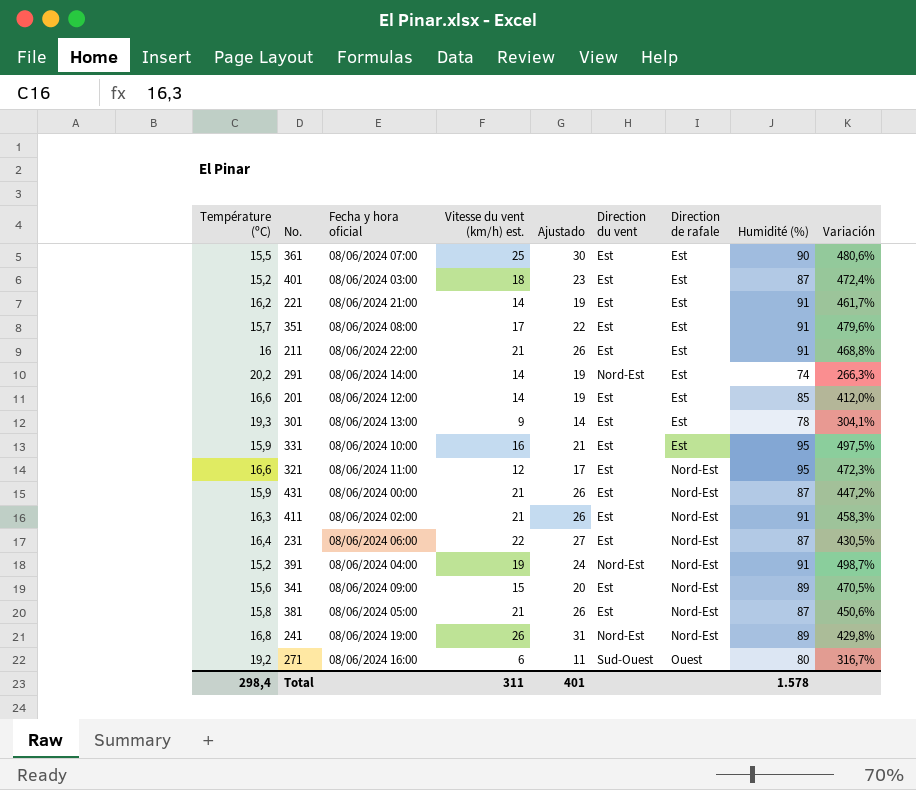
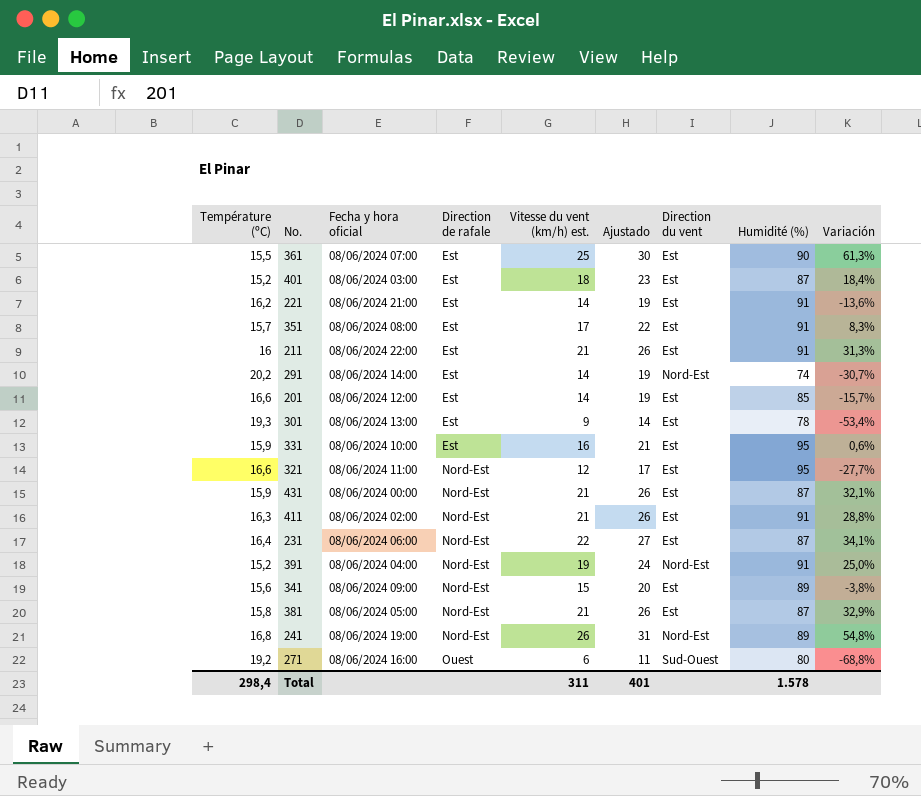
column Direction de rafale | position: 7 -> 4
column Variación | formula: ([Humidité (%)] - [Température (ºC)]) / [Température (ºC)] -> ([Vitesse du vent (km/h) est.] - [Température (ºC)]) / [Température (ºC)]

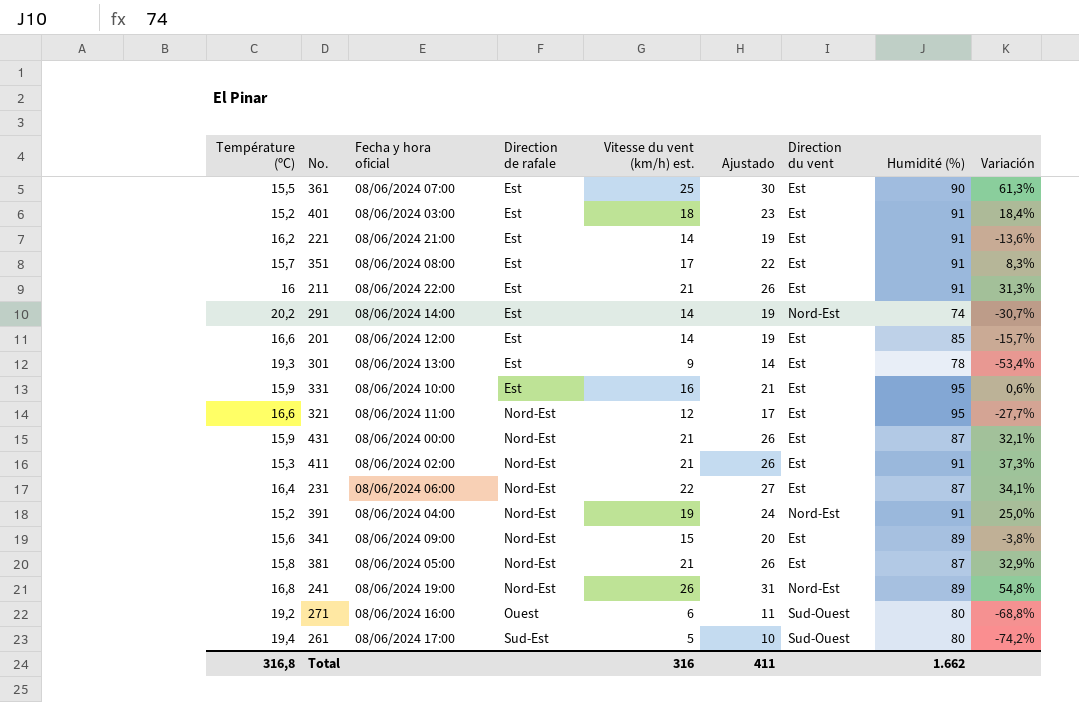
401 | Humidité (%): 87 -> 91
411 | Température (ºC): 16,3 -> 15,3
411 | Variación: 28,8% -> 37,3%
row 261: none -> 19,4 | 08/06/2024 17:00 | Sud-Est | 5 | 10 | Sud-Ouest | 80 | -74,2%
Total | Température (ºC): 298,4 -> 316,8
Total | Vitesse du vent (km/h) est.: 311 -> 316
Total | Ajustado: 401 -> 411
Total | Humidité (%): 1.578 -> 1.662

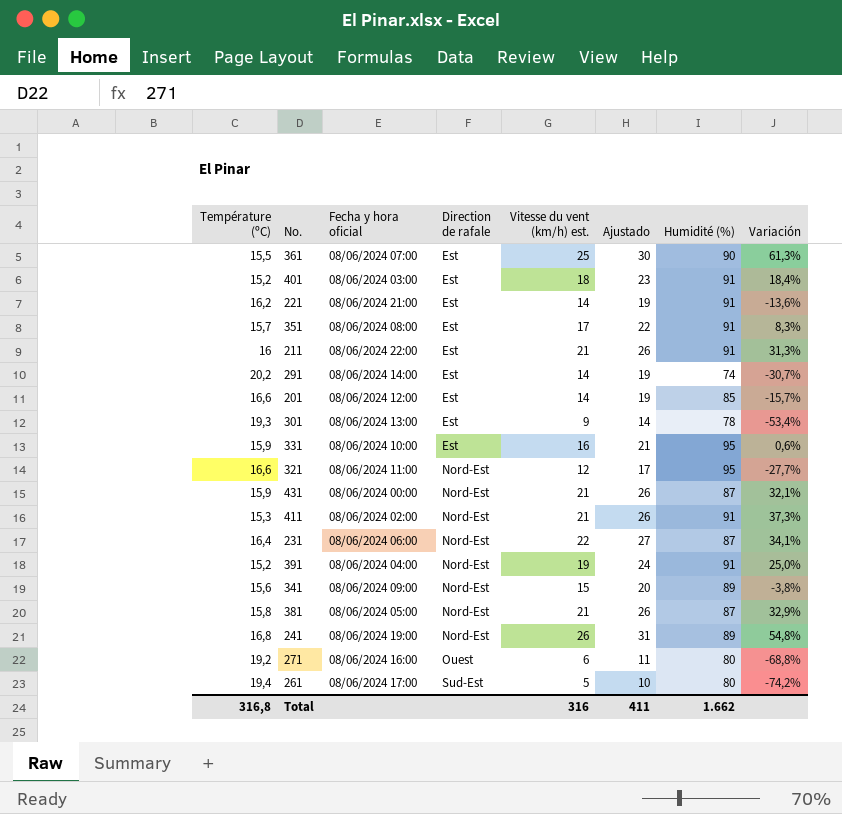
column Direction du vent | position: 7 -> none

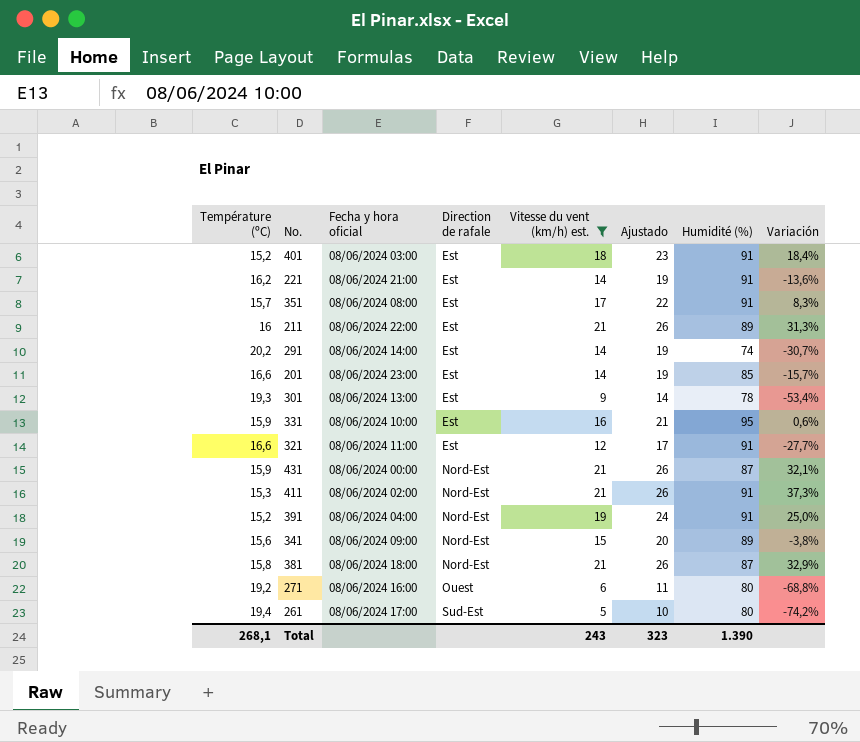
filter: none -> Vitesse du vent (km/h) est. <= 21
211 | Humidité (%): 91 -> 89
201 | Fecha y hora oficial: 08/06/2024 12:00 -> 08/06/2024 23:00
321 | Direction de rafale: Nord-Est -> Est
321 | Humidité (%): 95 -> 91
381 | Fecha y hora oficial: 08/06/2024 05:00 -> 08/06/2024 18:00
Total | Température (ºC): 316,8 -> 268,1
Total | Vitesse du vent (km/h) est.: 316 -> 243
Total | Ajustado: 411 -> 323
Total | Humidité (%): 1.662 -> 1.390

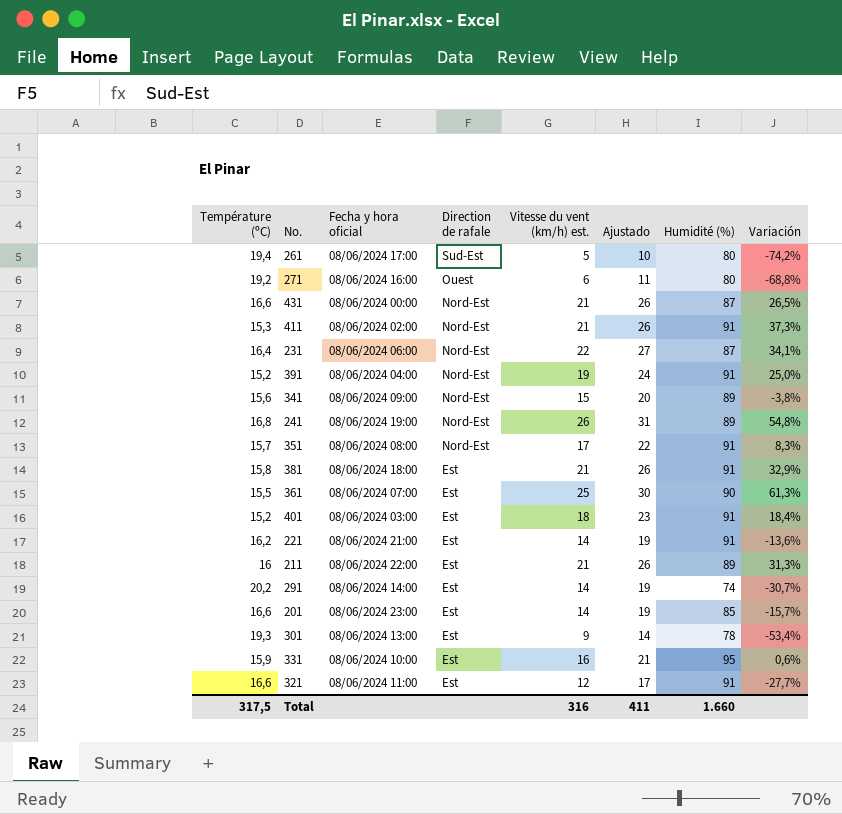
filter: Vitesse du vent (km/h) est. <= 21 -> none
row order: Direction de rafale ascending -> Direction de rafale descending
431 | Température (ºC): 15,9 -> 16,6
431 | Variación: 32,1% -> 26,5%
351 | Direction de rafale: Est -> Nord-Est
381 | Direction de rafale: Nord-Est -> Est
381 | Humidité (%): 87 -> 91
Total | Température (ºC): 268,1 -> 317,5
Total | Vitesse du vent (km/h) est.: 243 -> 316
Total | Ajustado: 323 -> 411
Total | Humidité (%): 1.390 -> 1.660

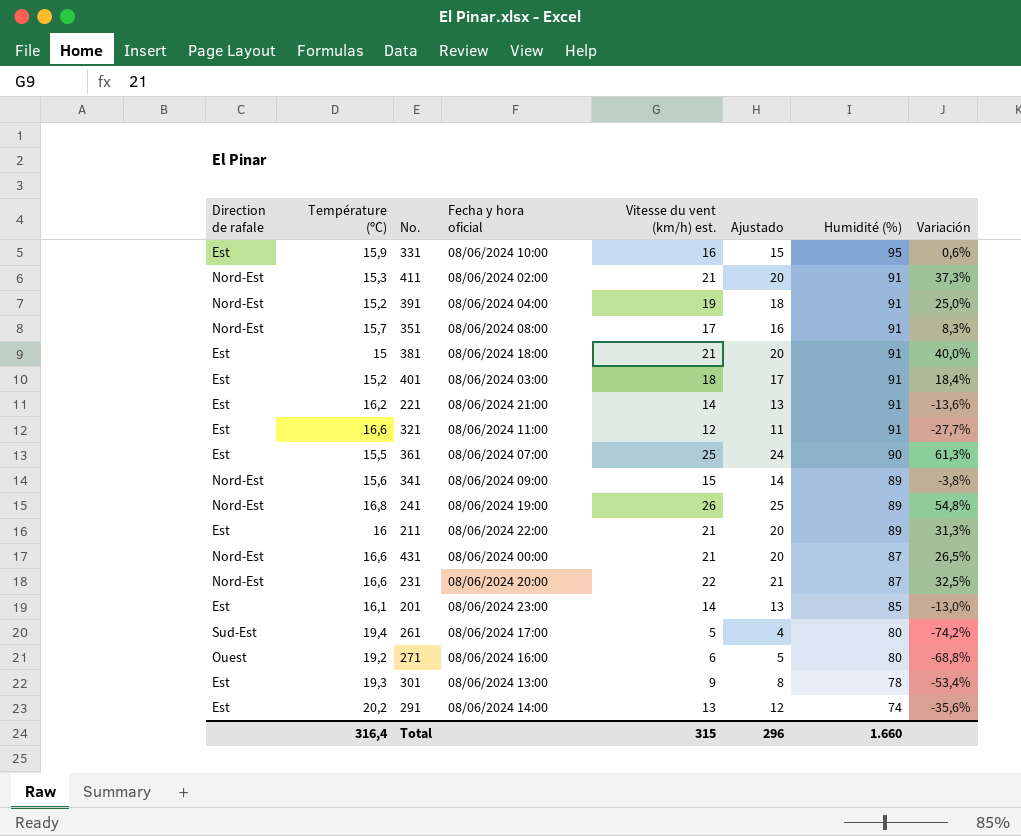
row order: Direction de rafale descending -> Humidité (%) descending
column Direction de rafale | position: 4 -> 1
column Ajustado | formula: [Vitesse du vent (km/h) est.] + 5 -> [Vitesse du vent (km/h) est.] - 1
381 | Température (ºC): 15,8 -> 15
381 | Variación: 32,9% -> 40,0%
231 | Température (ºC): 16,4 -> 16,6
231 | Fecha y hora oficial: 08/06/2024 06:00 -> 08/06/2024 20:00
231 | Variación: 34,1% -> 32,5%
201 | Température (ºC): 16,6 -> 16,1
201 | Variación: -15,7% -> -13,0%
291 | Vitesse du vent (km/h) est.: 14 -> 13
291 | Variación: -30,7% -> -35,6%
Total | Température (ºC): 317,5 -> 316,4
Total | Vitesse du vent (km/h) est.: 316 -> 315
Total | Ajustado: 411 -> 296

